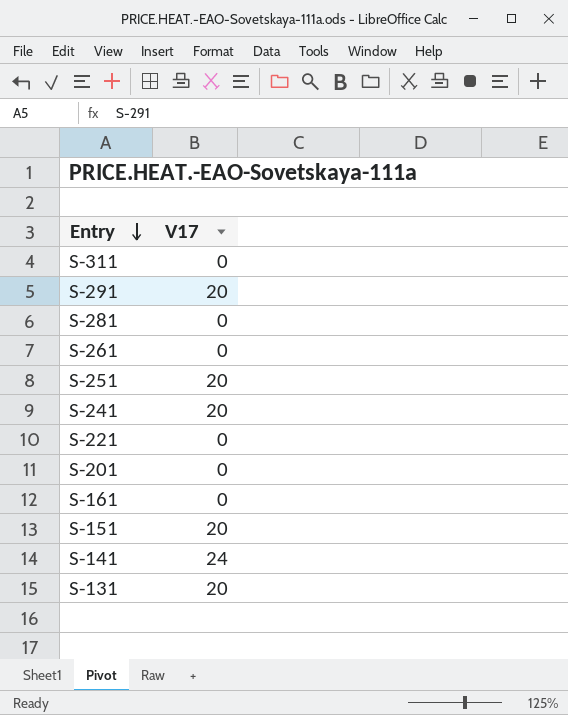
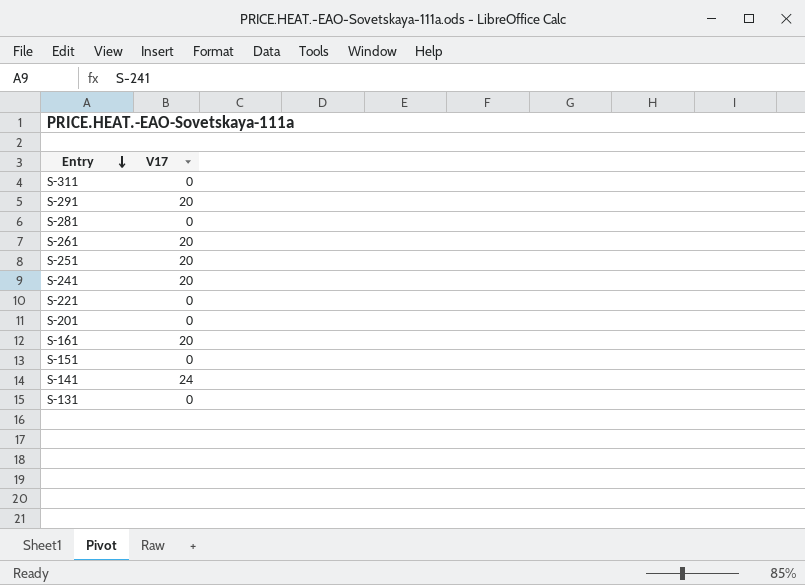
S-261 | V17: 0 -> 20
S-161 | V17: 0 -> 20
S-151 | V17: 20 -> 0
S-131 | V17: 20 -> 0

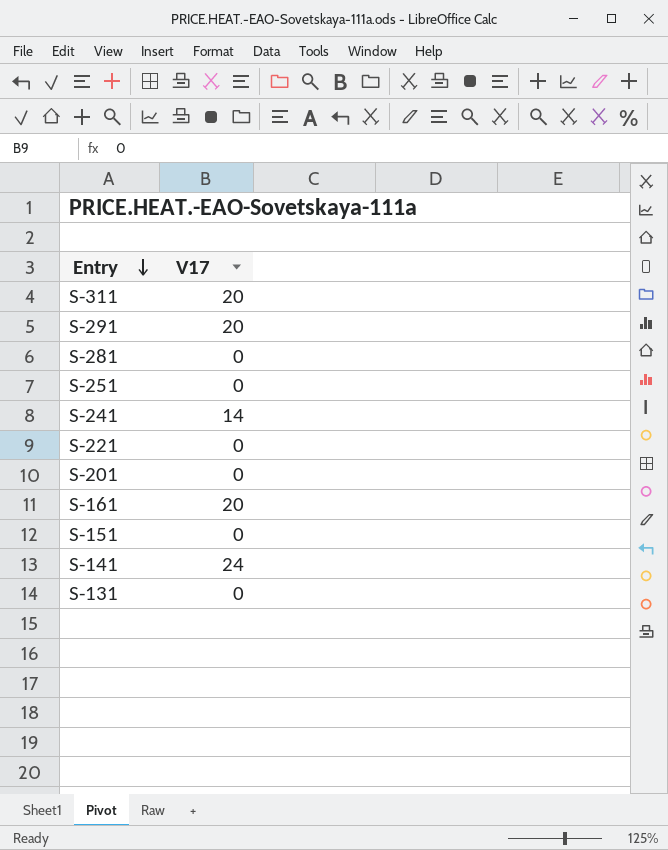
row S-261: 20 -> none
S-311 | V17: 0 -> 20
S-251 | V17: 20 -> 0
S-241 | V17: 20 -> 14

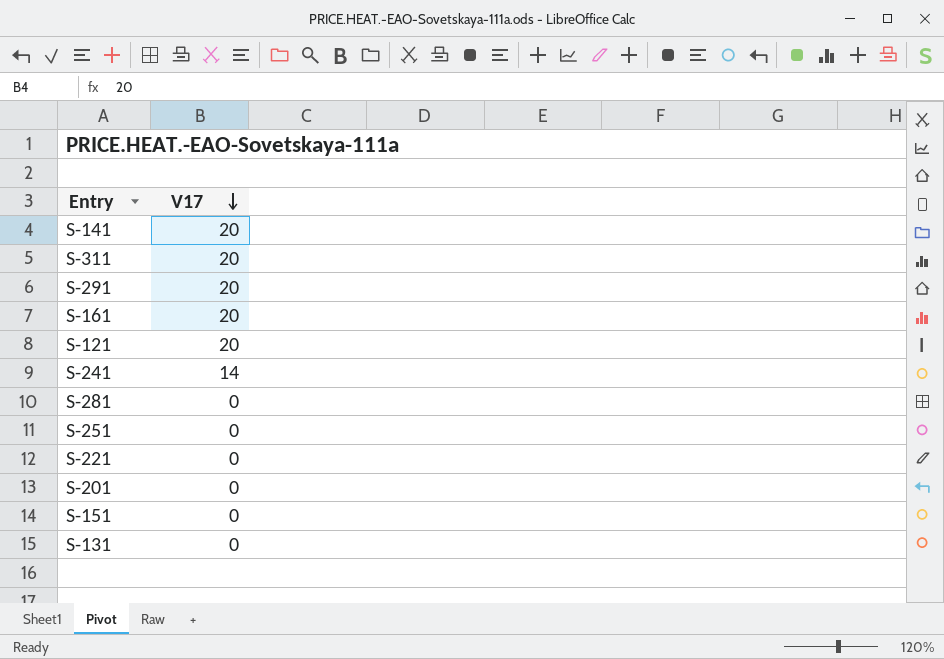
row order: Entry descending -> V17 descending
S-141 | V17: 24 -> 20
row S-121: none -> 20

